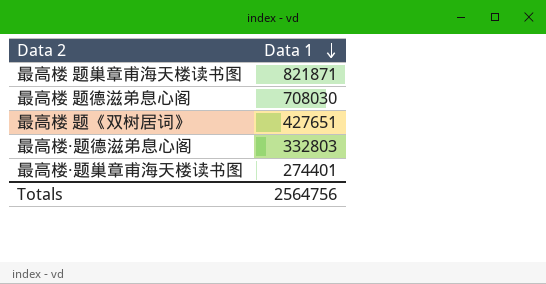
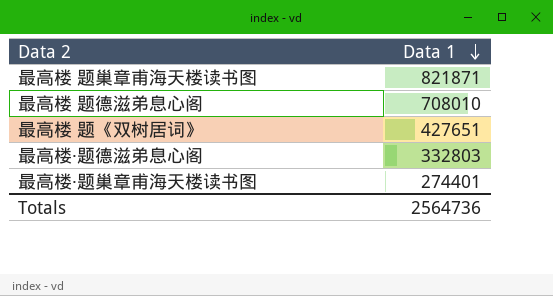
最高楼 题德滋弟息心阁 | Data 1: 708030 -> 708010
Totals | Data 1: 2564756 -> 2564736

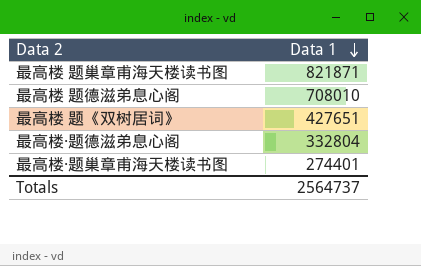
最高楼·题德滋弟息心阁 | Data 1: 332803 -> 332804
Totals | Data 1: 2564736 -> 2564737

